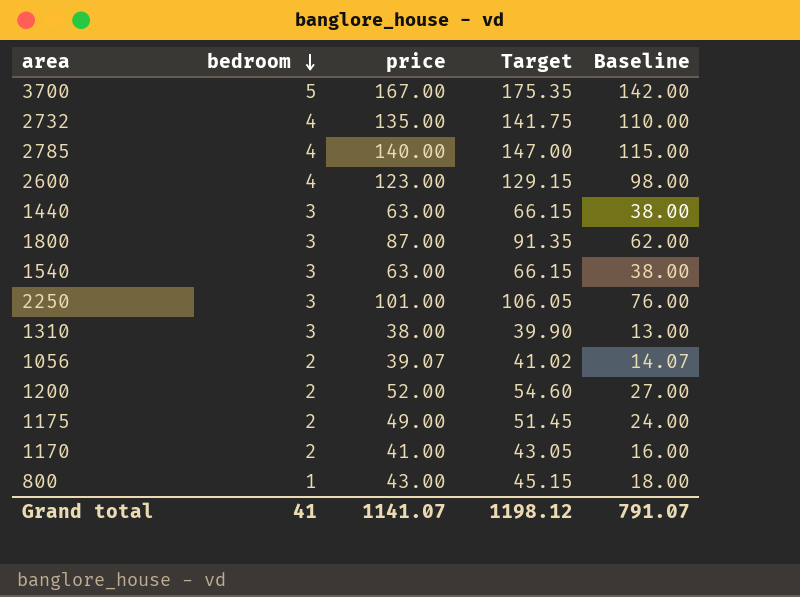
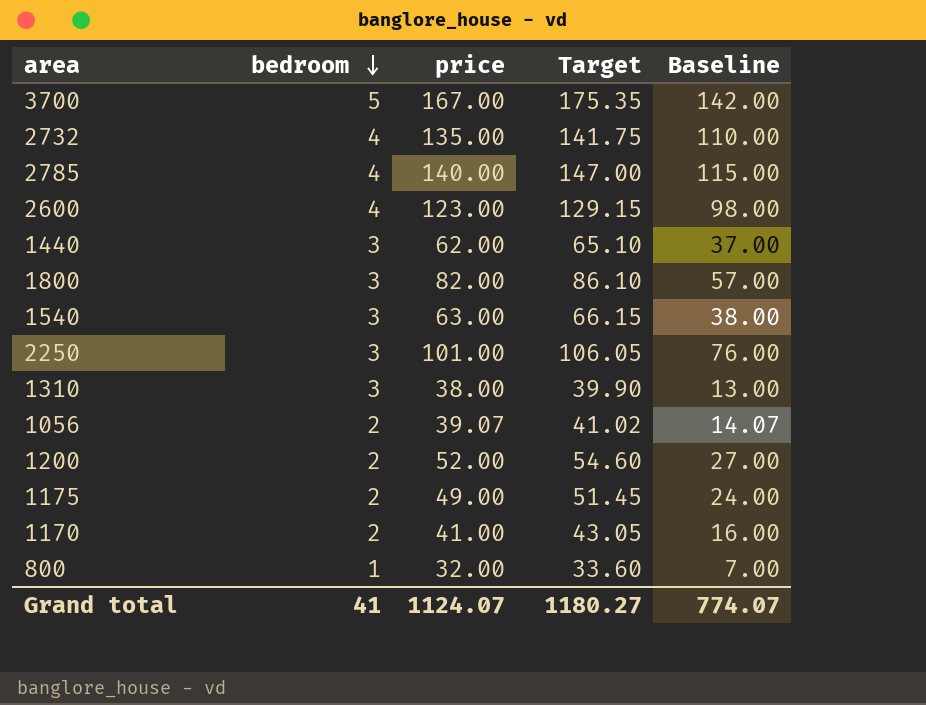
1440 | price: 63.00 -> 62.00
1440 | Target: 66.15 -> 65.10
1440 | Baseline: 38.00 -> 37.00
1800 | price: 87.00 -> 82.00
1800 | Target: 91.35 -> 86.10
1800 | Baseline: 62.00 -> 57.00
800 | price: 43.00 -> 32.00
800 | Target: 45.15 -> 33.60
800 | Baseline: 18.00 -> 7.00
Grand total | price: 1141.07 -> 1124.07
Grand total | Target: 1198.12 -> 1180.27
Grand total | Baseline: 791.07 -> 774.07

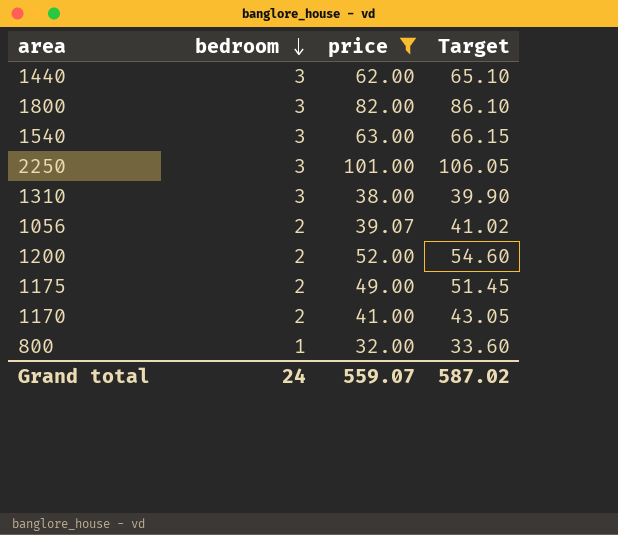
filter: none -> price <= 101.00
column Baseline | formula: [price] - 25 -> none
Grand total | bedroom: 41 -> 24
Grand total | price: 1124.07 -> 559.07
Grand total | Target: 1180.27 -> 587.02

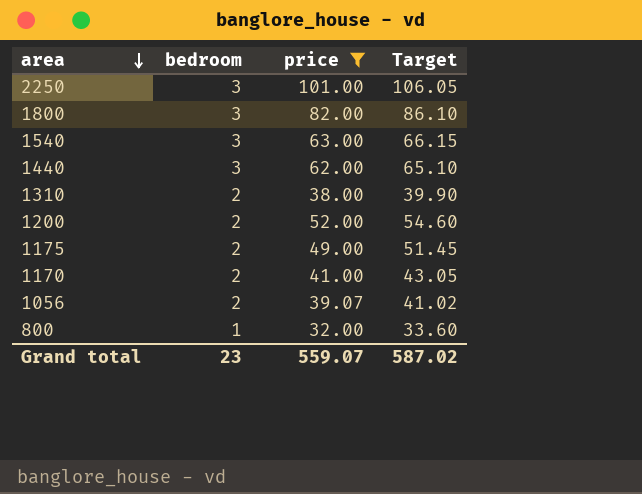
row order: bedroom descending -> area descending
1310 | bedroom: 3 -> 2
Grand total | bedroom: 24 -> 23

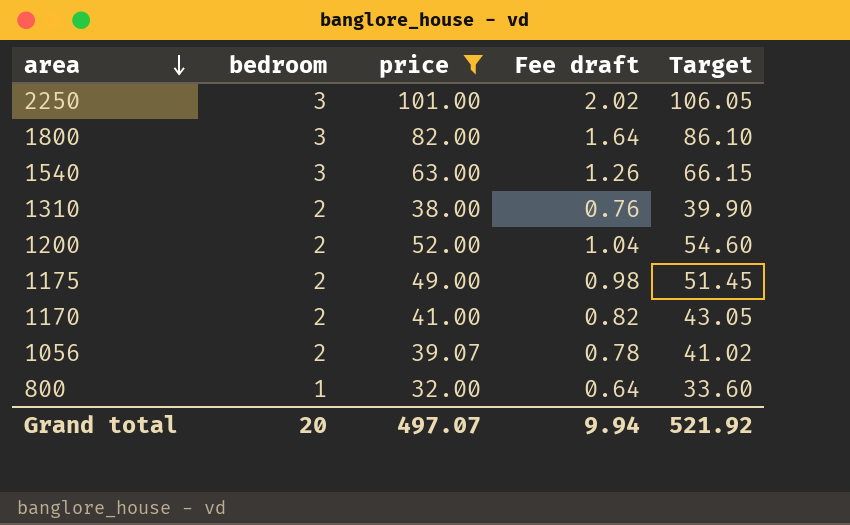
column Fee draft | formula: none -> [price] * 0.02
row 1440: 3 | 62.00 | 65.10 -> none
Grand total | bedroom: 23 -> 20
Grand total | price: 559.07 -> 497.07
Grand total | Target: 587.02 -> 521.92

